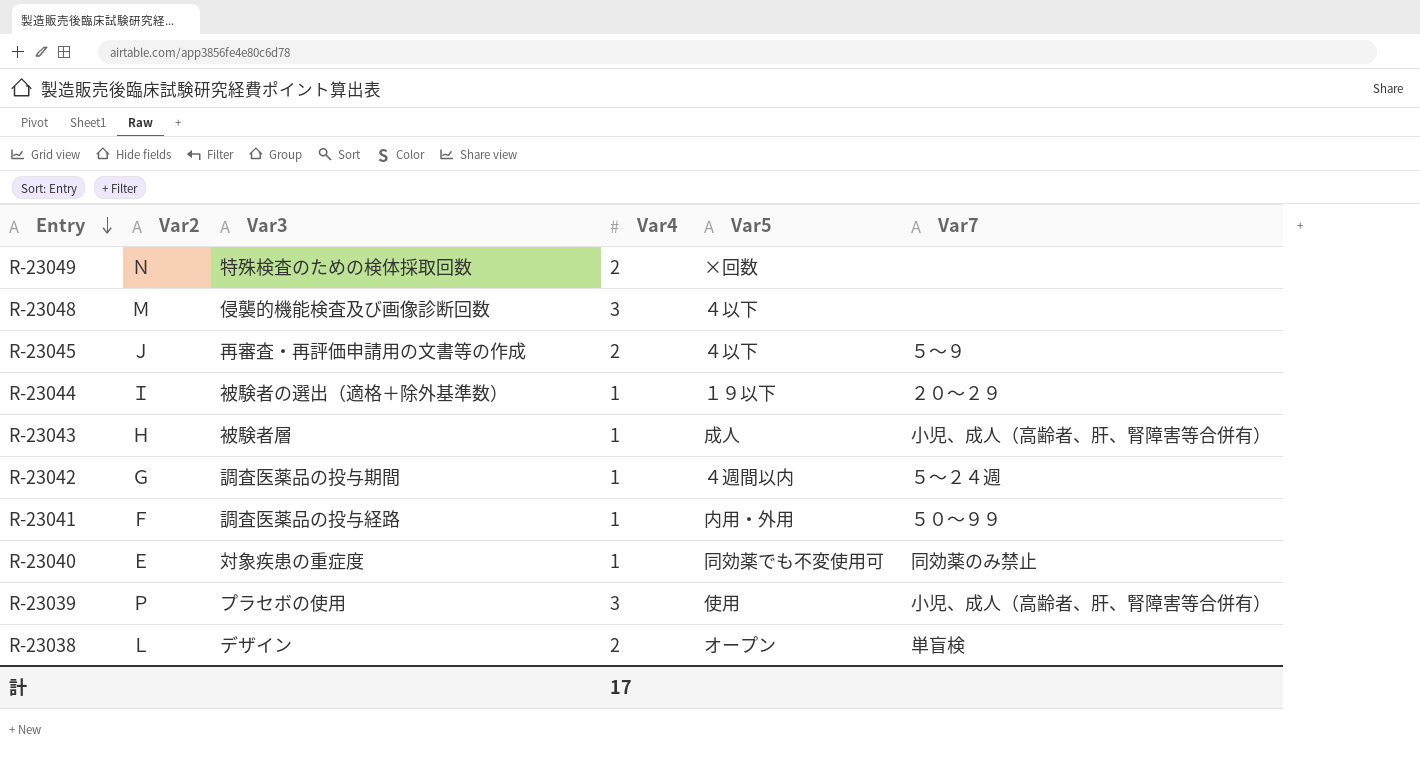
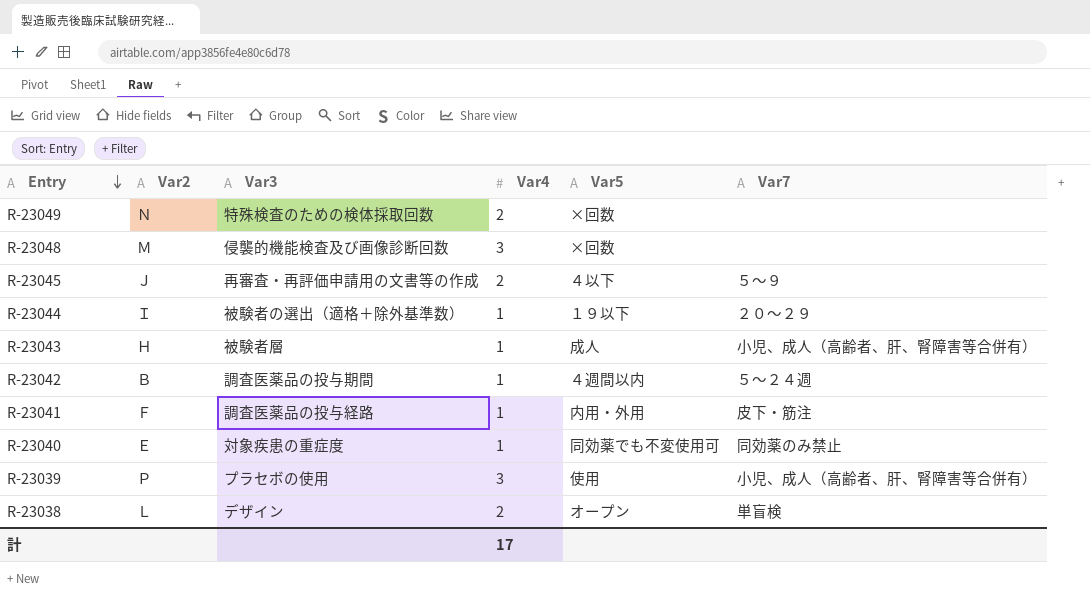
R-23048 | Var5: ４以下 -> ×回数
R-23042 | Var2: Ｇ -> Ｂ
R-23041 | Var7: ５０～９９ -> 皮下・筋注

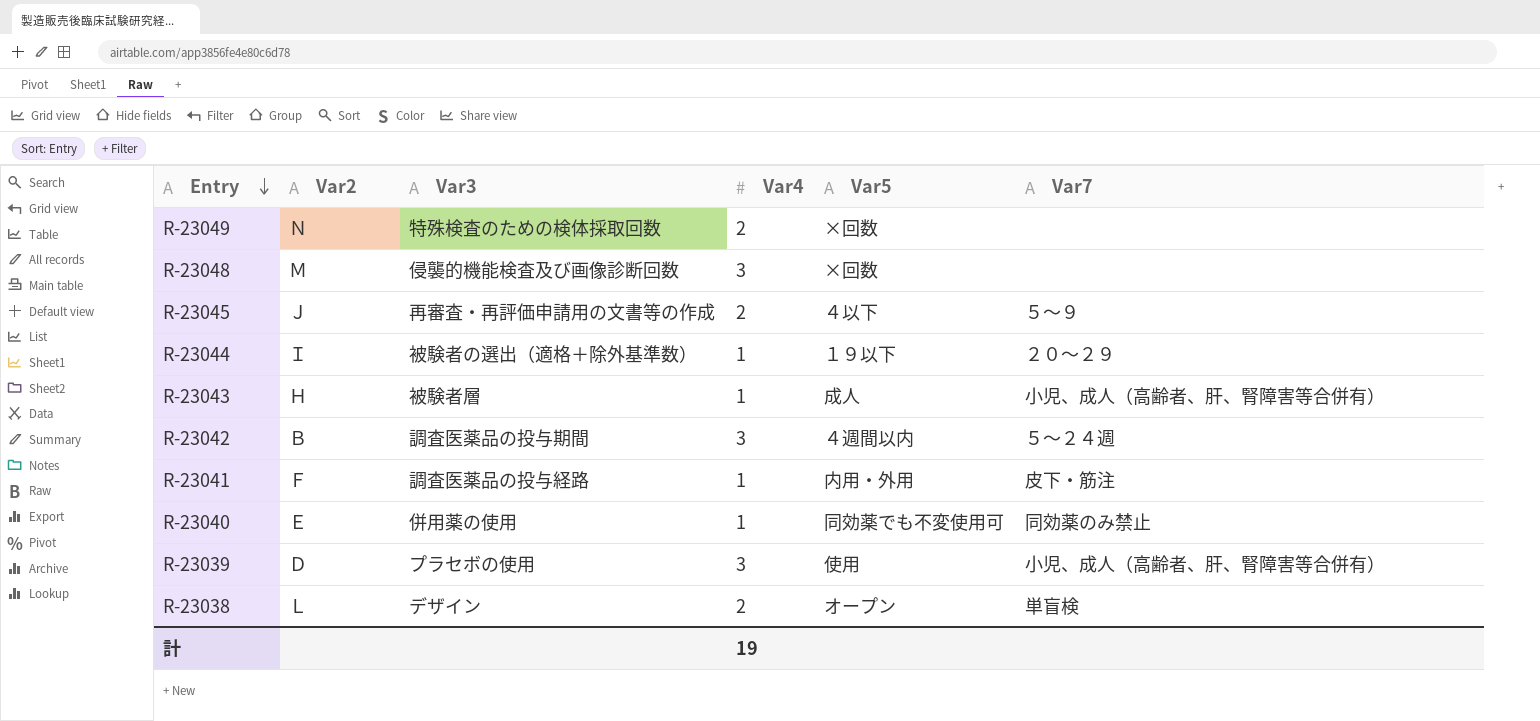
R-23042 | Var4: 1 -> 3
R-23040 | Var3: 対象疾患の重症度 -> 併用薬の使用
R-23039 | Var2: Ｐ -> Ｄ
計 | Var4: 17 -> 19

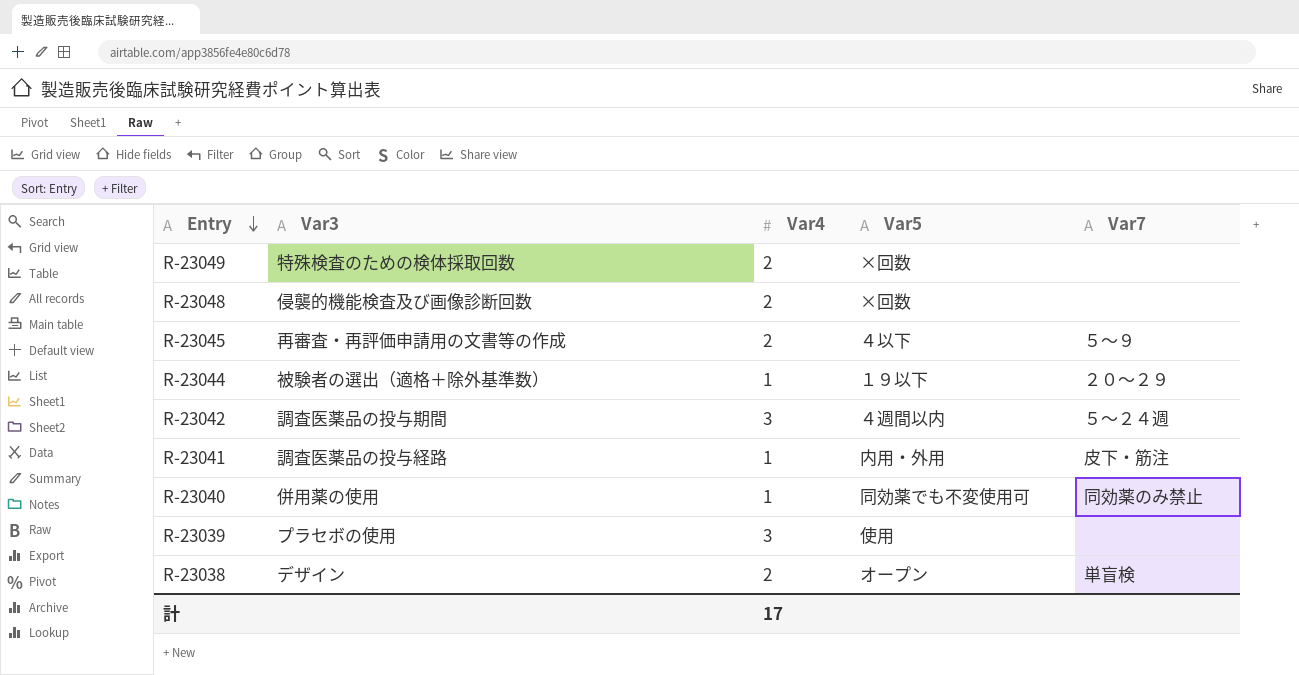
column Var2 | position: 2 -> none
row R-23043: Ｈ | 被験者層 | 1 | 成人 | 小児、成人（高齢者、肝、腎障害等合併有） -> none
R-23048 | Var4: 3 -> 2
R-23039 | Var7: 小児、成人（高齢者、肝、腎障害等合併有） -> none
計 | Var4: 19 -> 17

